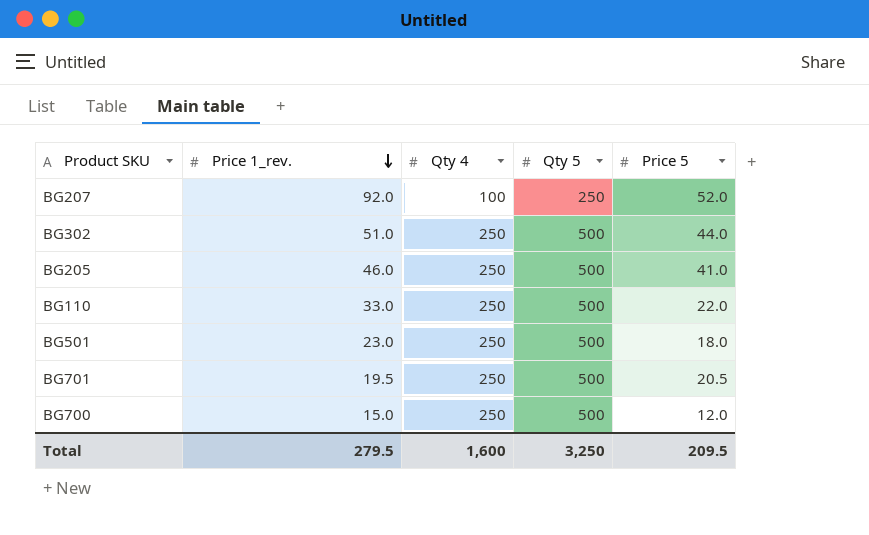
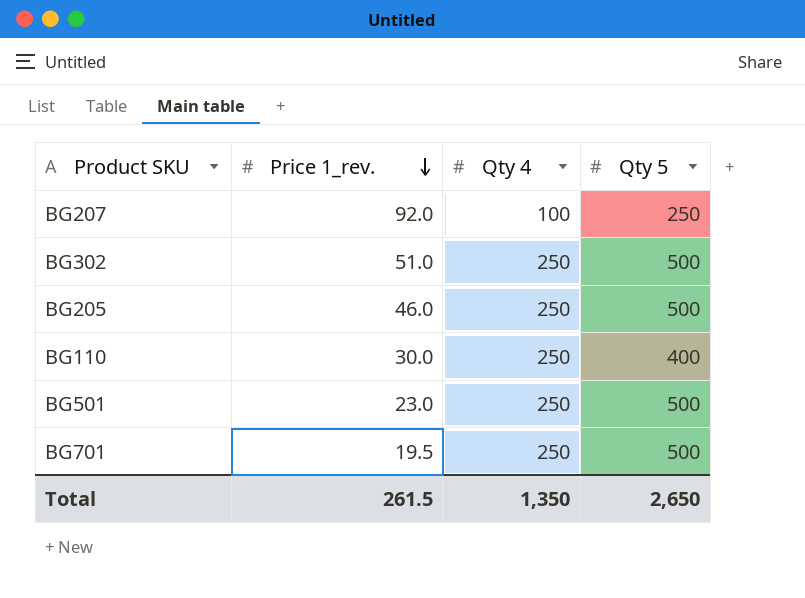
column Price 5 | position: 5 -> none
row BG700: 15.0 | 250 | 500 | 12.0 -> none
BG110 | Price 1_rev.: 33.0 -> 30.0
BG110 | Qty 5: 500 -> 400
Total | Price 1_rev.: 279.5 -> 261.5
Total | Qty 4: 1,600 -> 1,350
Total | Qty 5: 3,250 -> 2,650

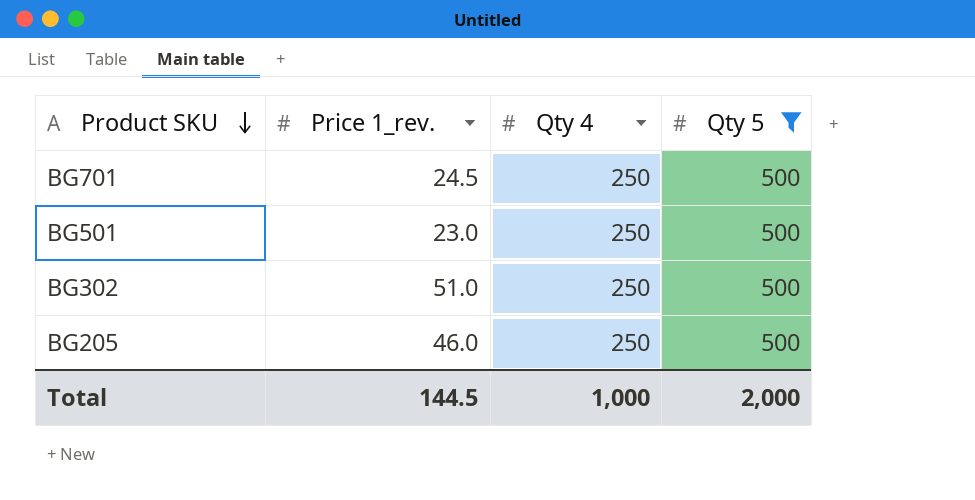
filter: none -> Qty 5 = 500
row order: Price 1_rev. descending -> Product SKU descending
BG701 | Price 1_rev.: 19.5 -> 24.5
Total | Price 1_rev.: 261.5 -> 144.5
Total | Qty 4: 1,350 -> 1,000
Total | Qty 5: 2,650 -> 2,000

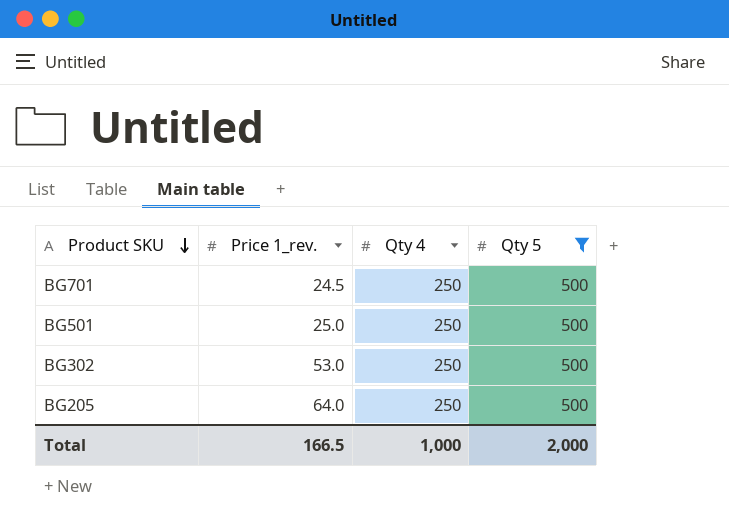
BG501 | Price 1_rev.: 23.0 -> 25.0
BG302 | Price 1_rev.: 51.0 -> 53.0
BG205 | Price 1_rev.: 46.0 -> 64.0
Total | Price 1_rev.: 144.5 -> 166.5

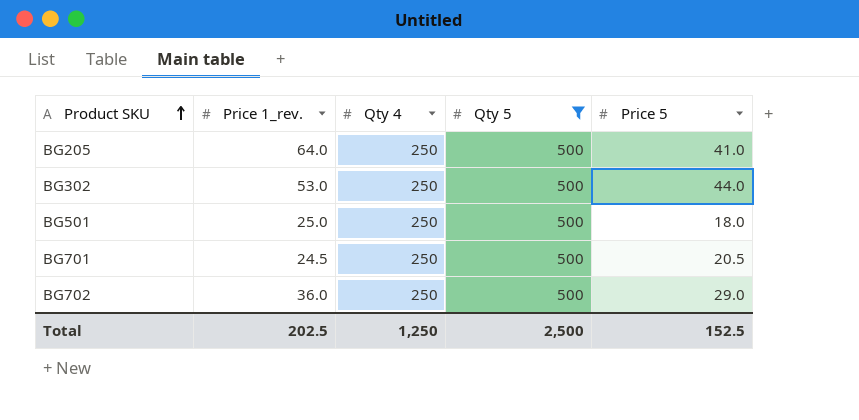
row order: Product SKU descending -> Product SKU ascending
column Price 5 | position: none -> 5
row BG702: none -> 36.0 | 250 | 500 | 29.0
Total | Price 1_rev.: 166.5 -> 202.5
Total | Qty 4: 1,000 -> 1,250
Total | Qty 5: 2,000 -> 2,500

